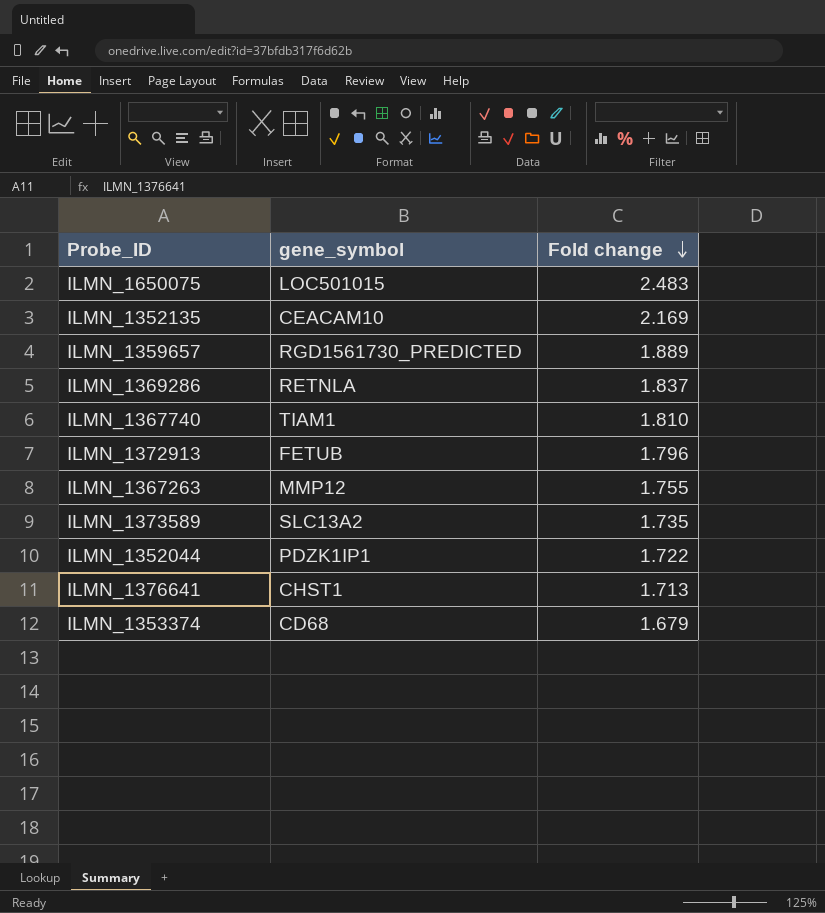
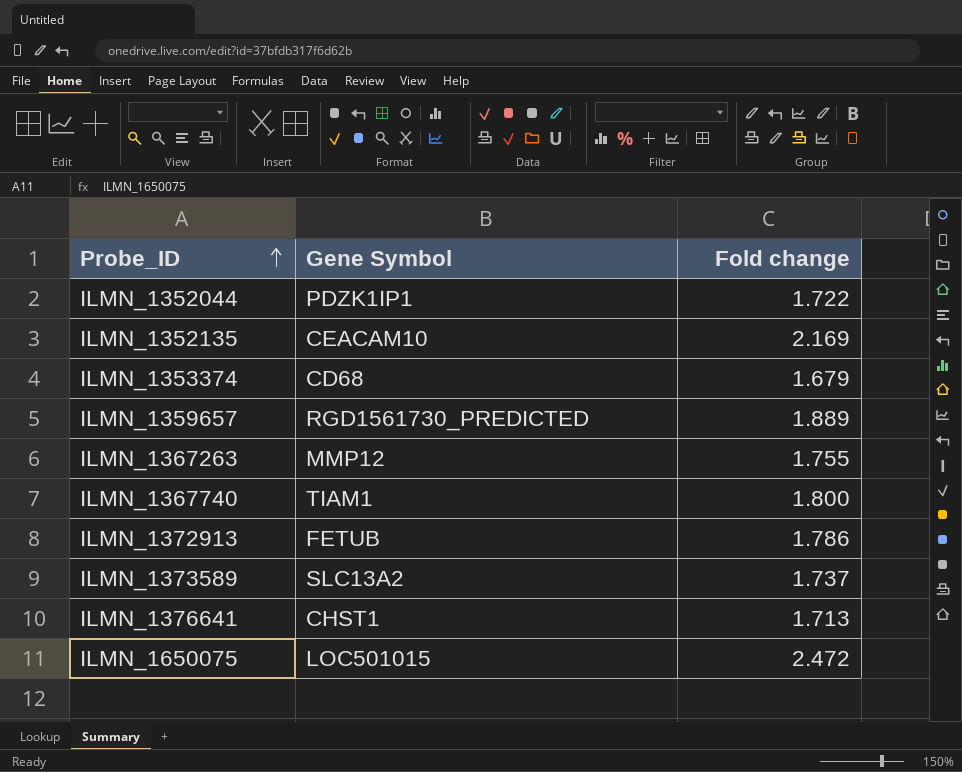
row order: Fold change descending -> Probe_ID ascending
column name: gene_symbol -> Gene Symbol
row ILMN_1369286: RETNLA | 1.837 -> none
ILMN_1367740 | Fold change: 1.810 -> 1.800
ILMN_1372913 | Fold change: 1.796 -> 1.786
ILMN_1373589 | Fold change: 1.735 -> 1.737
ILMN_1650075 | Fold change: 2.483 -> 2.472

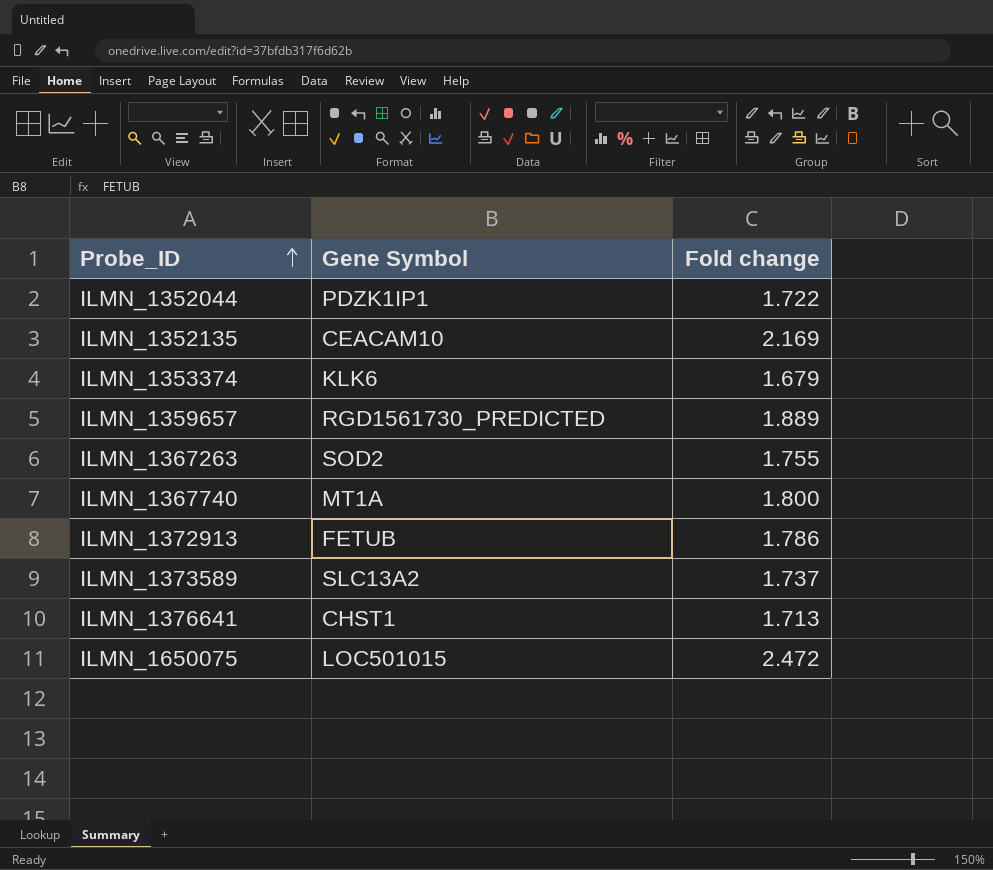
ILMN_1353374 | Gene Symbol: CD68 -> KLK6
ILMN_1367263 | Gene Symbol: MMP12 -> SOD2
ILMN_1367740 | Gene Symbol: TIAM1 -> MT1A

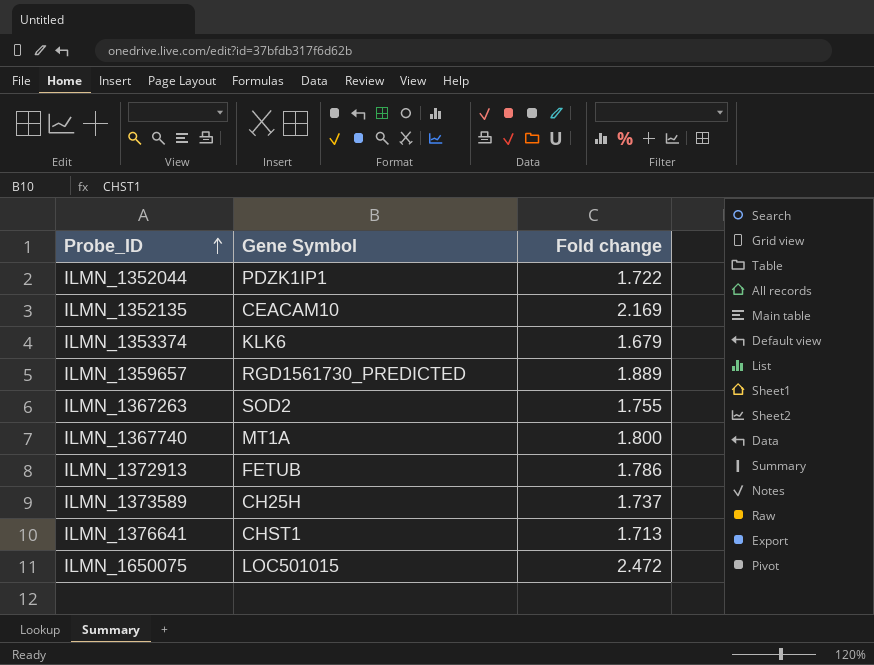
ILMN_1373589 | Gene Symbol: SLC13A2 -> CH25H

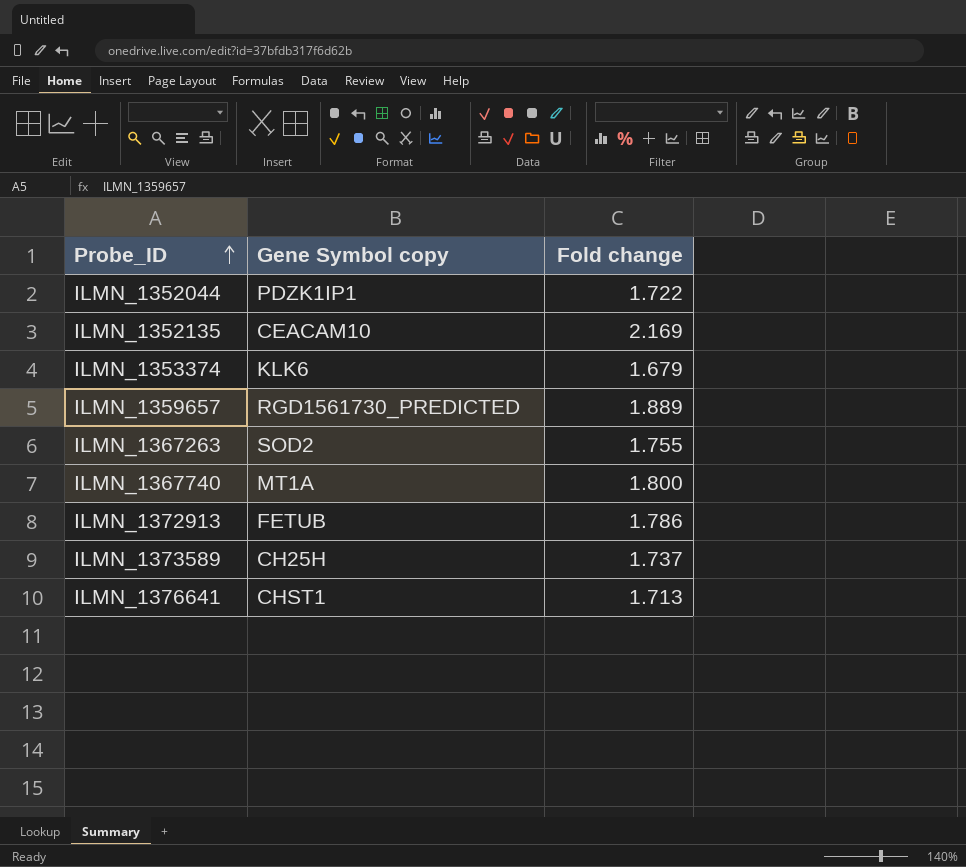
column name: Gene Symbol -> Gene Symbol copy
row ILMN_1650075: LOC501015 | 2.472 -> none

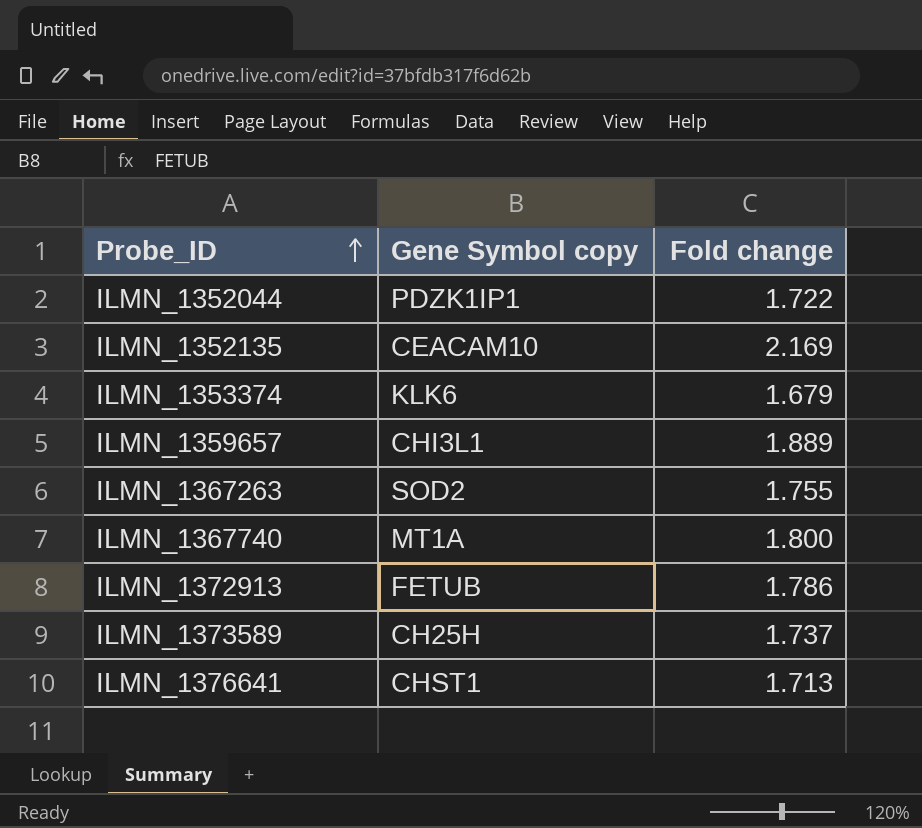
ILMN_1359657 | Gene Symbol copy: RGD1561730_PREDICTED -> CHI3L1

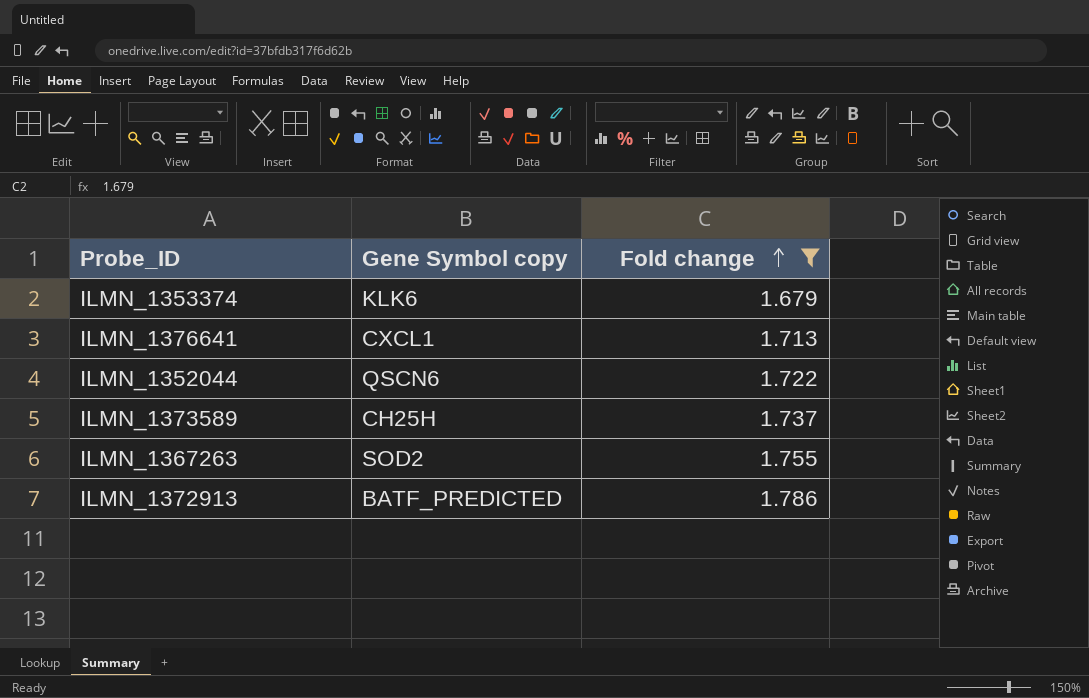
filter: none -> Fold change <= 1.786
row order: Probe_ID ascending -> Fold change ascending
ILMN_1376641 | Gene Symbol copy: CHST1 -> CXCL1
ILMN_1352044 | Gene Symbol copy: PDZK1IP1 -> QSCN6
ILMN_1372913 | Gene Symbol copy: FETUB -> BATF_PREDICTED

